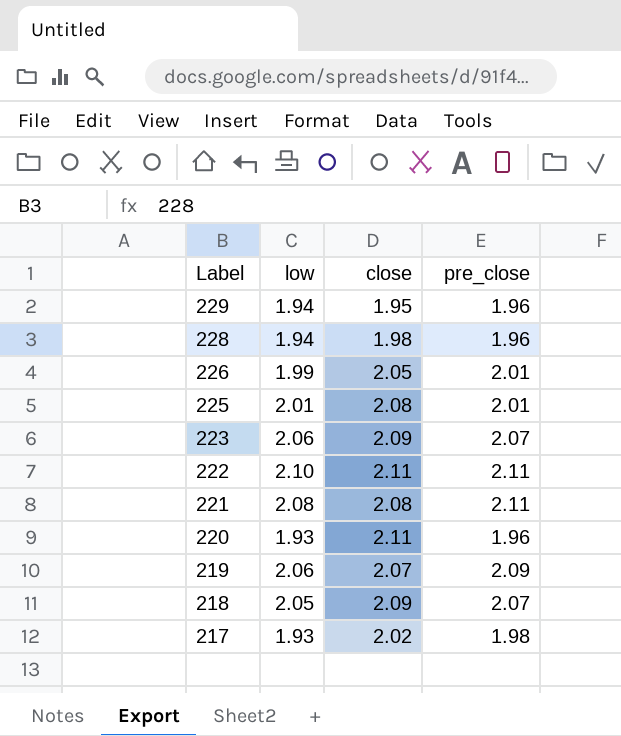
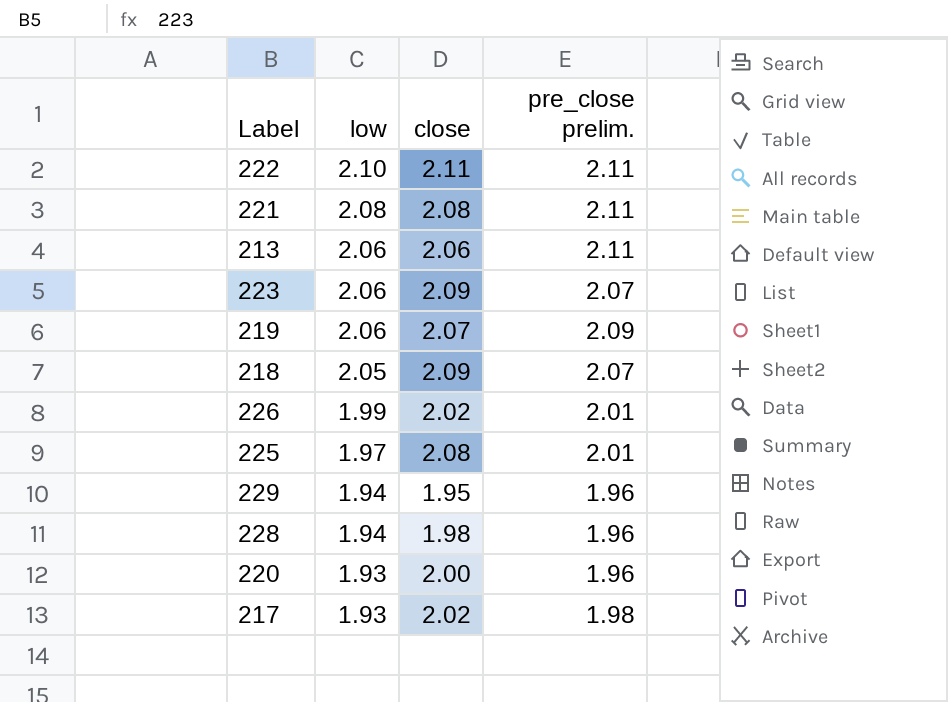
row order: Label descending -> low descending
column name: pre_close -> pre_close prelim.
row 213: none -> 2.06 | 2.06 | 2.11
226 | close: 2.05 -> 2.02
225 | low: 2.01 -> 1.97
220 | close: 2.11 -> 2.00

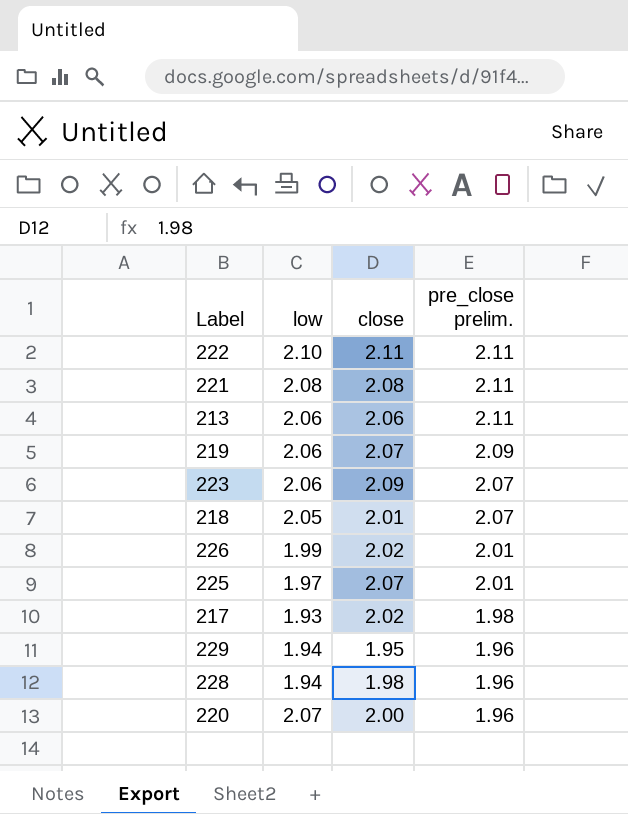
row order: low descending -> pre_close prelim. descending
218 | close: 2.09 -> 2.01
225 | close: 2.08 -> 2.07
220 | low: 1.93 -> 2.07

